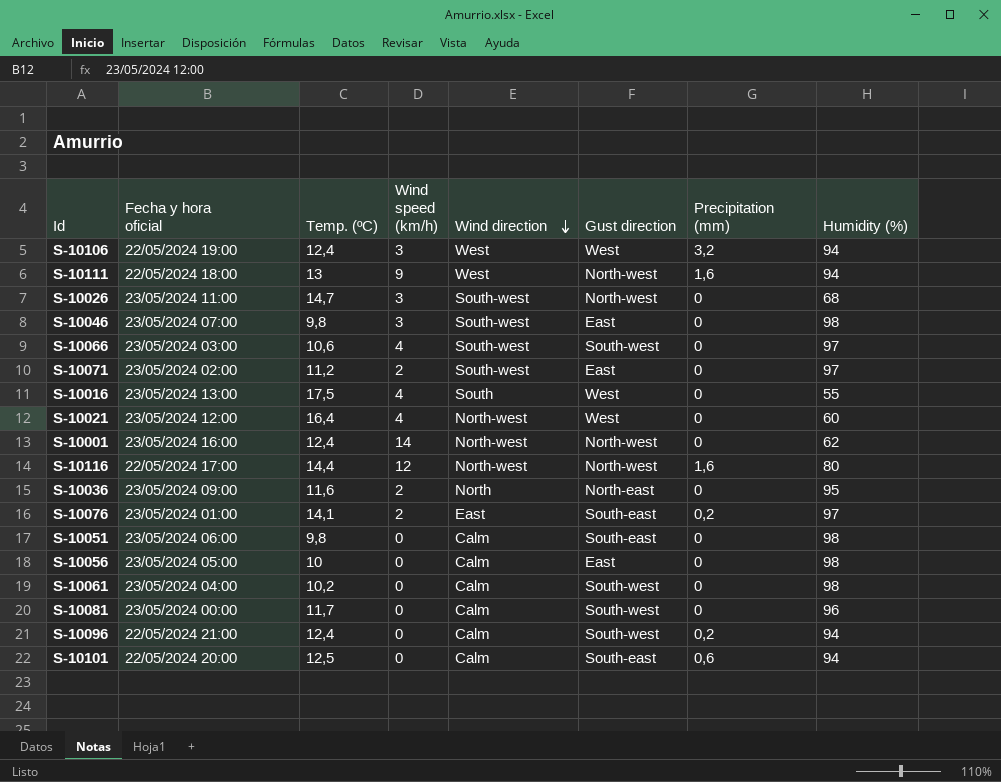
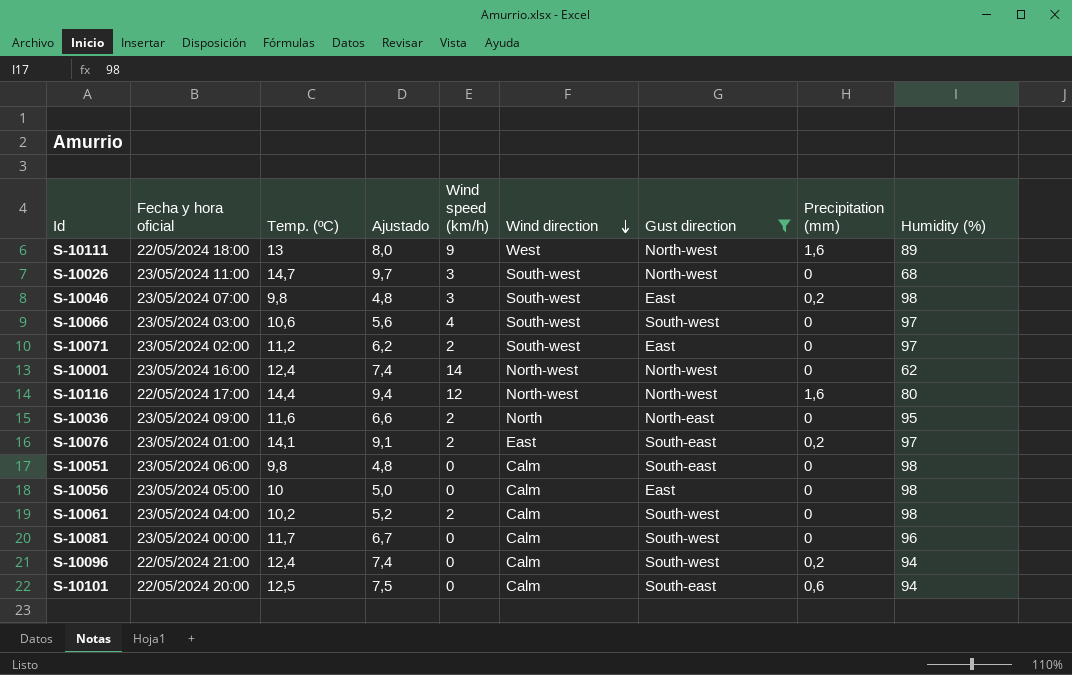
filter: none -> Gust direction != West
column Ajustado | formula: none -> [Temp. (ºC)] - 5
S-10111 | Humidity (%): 94 -> 89
S-10046 | Precipitation (mm): 0 -> 0,2
S-10061 | Wind speed (km/h): 0 -> 2

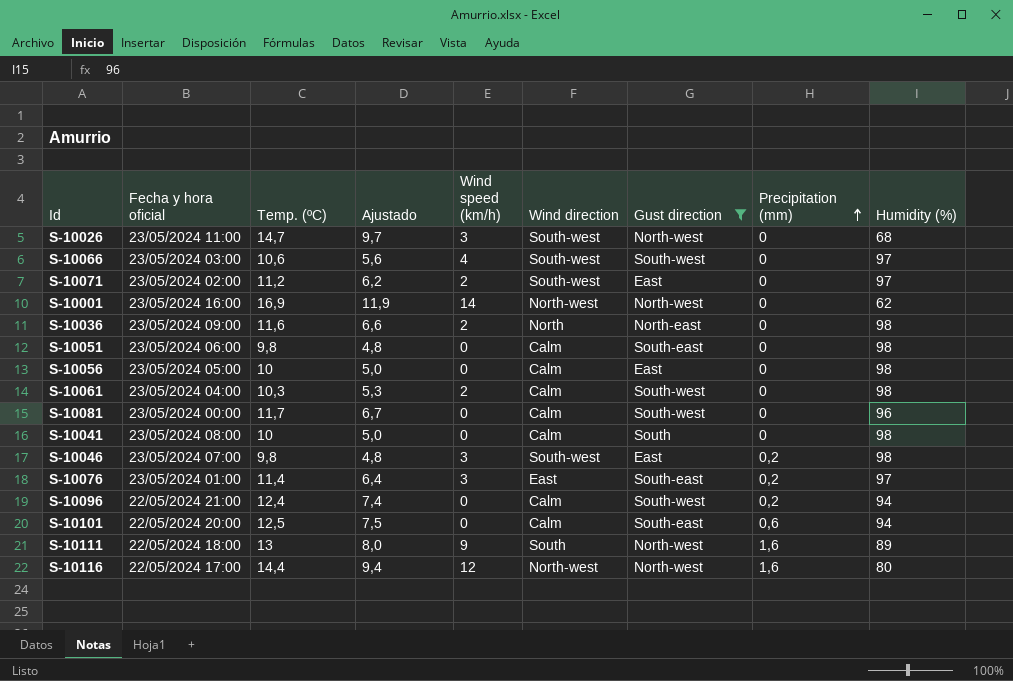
row order: Wind direction descending -> Precipitation (mm) ascending
S-10001 | Temp. (ºC): 12,4 -> 16,9
S-10001 | Ajustado: 7,4 -> 11,9
S-10036 | Humidity (%): 95 -> 98
S-10061 | Temp. (ºC): 10,2 -> 10,3
S-10061 | Ajustado: 5,2 -> 5,3
row S-10041: none -> 23/05/2024 08:00 | 10 | 5,0 | 0 | Calm | South | 0 | 98
S-10076 | Temp. (ºC): 14,1 -> 11,4
S-10076 | Ajustado: 9,1 -> 6,4
S-10076 | Wind speed (km/h): 2 -> 3
S-10111 | Wind direction: West -> South

